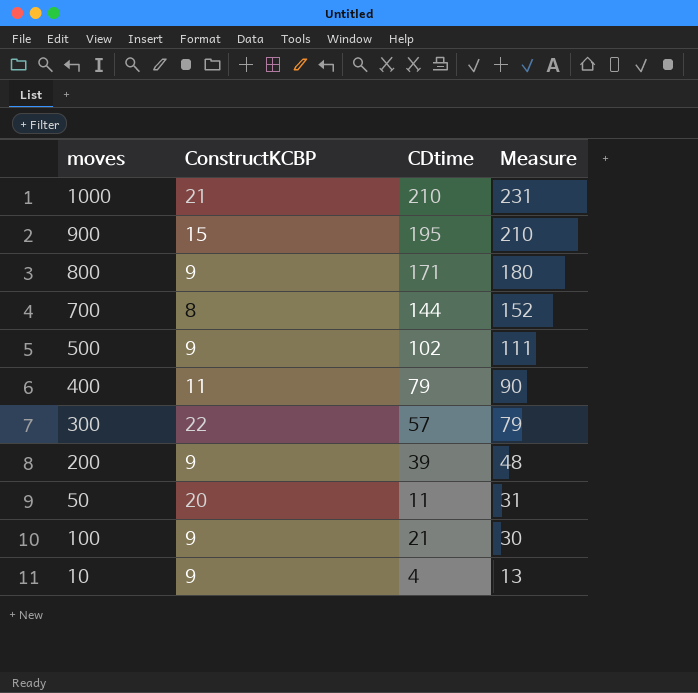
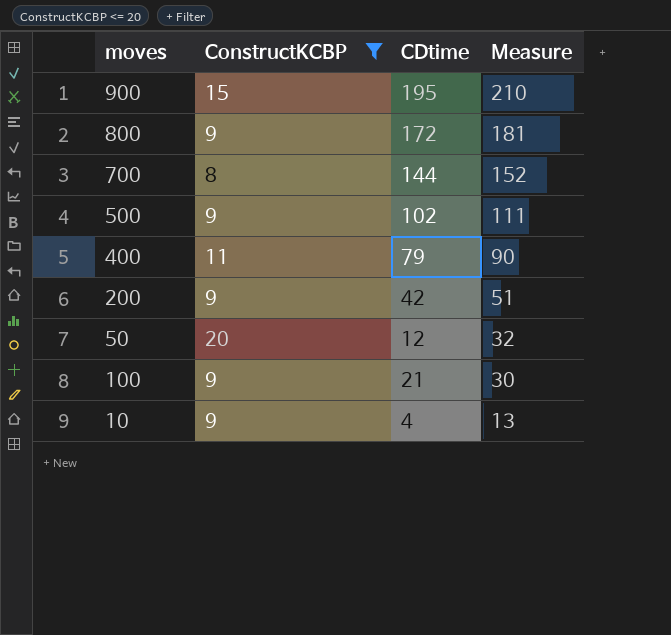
filter: none -> ConstructKCBP <= 20
800 | CDtime: 171 -> 172
800 | Measure: 180 -> 181
200 | CDtime: 39 -> 42
200 | Measure: 48 -> 51
50 | CDtime: 11 -> 12
50 | Measure: 31 -> 32

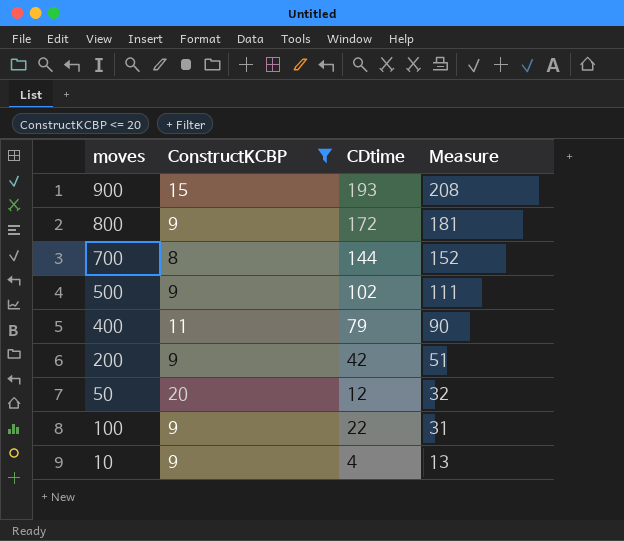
900 | CDtime: 195 -> 193
900 | Measure: 210 -> 208
100 | CDtime: 21 -> 22
100 | Measure: 30 -> 31

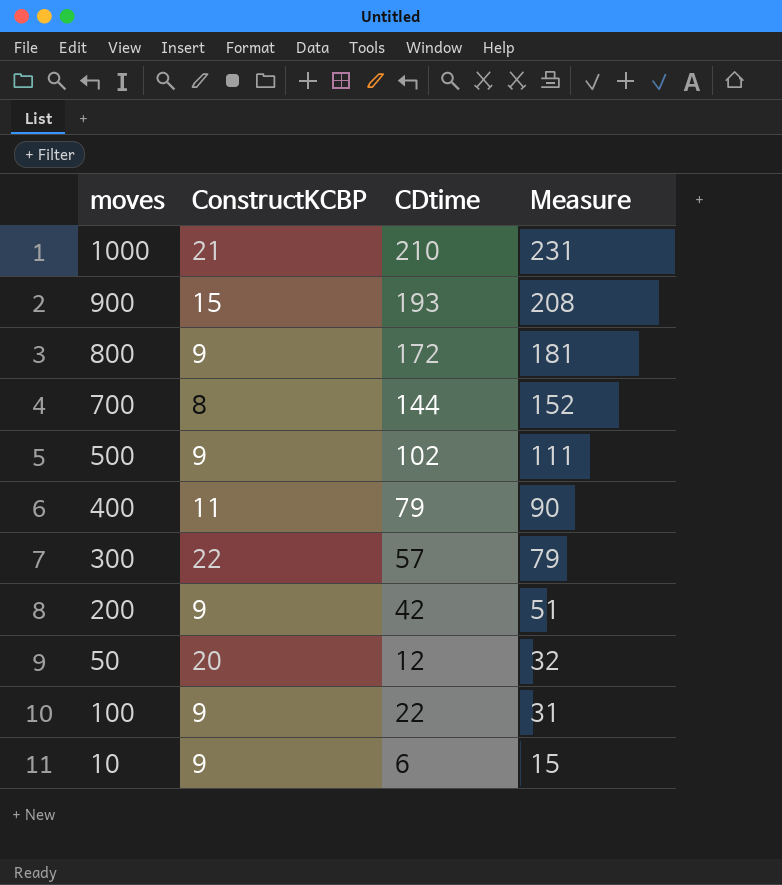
filter: ConstructKCBP <= 20 -> none
10 | CDtime: 4 -> 6
10 | Measure: 13 -> 15

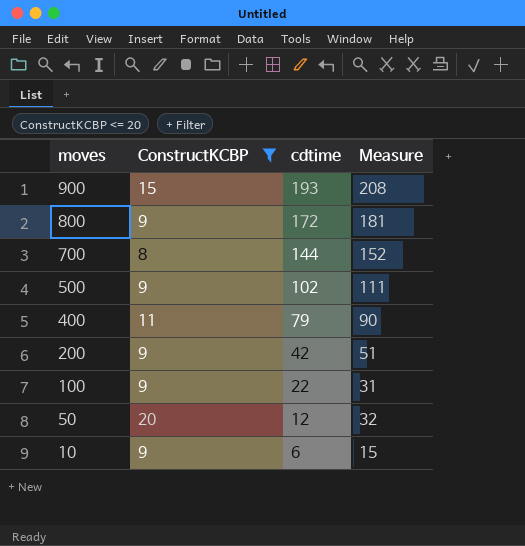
filter: none -> ConstructKCBP <= 20
row order: Measure descending -> moves descending
column name: CDtime -> cdtime

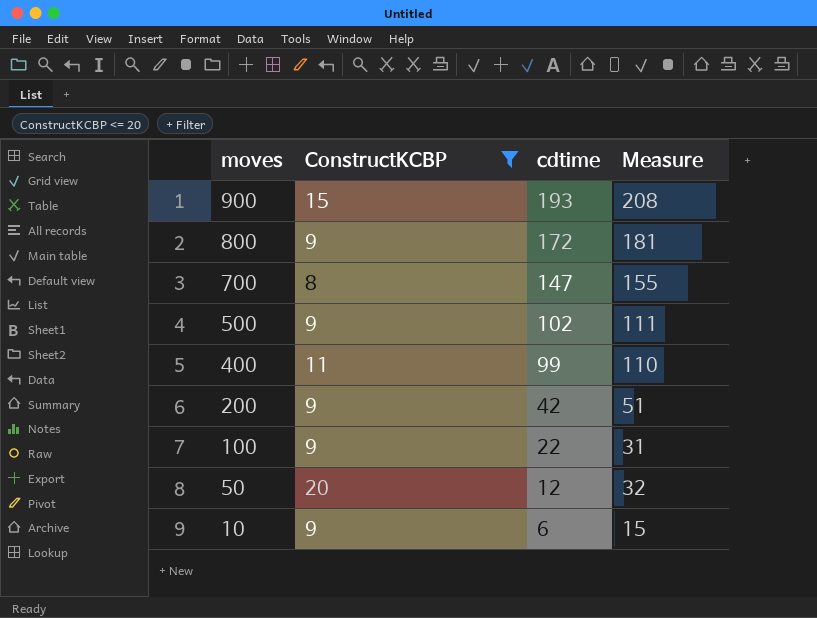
700 | cdtime: 144 -> 147
700 | Measure: 152 -> 155
400 | cdtime: 79 -> 99
400 | Measure: 90 -> 110

